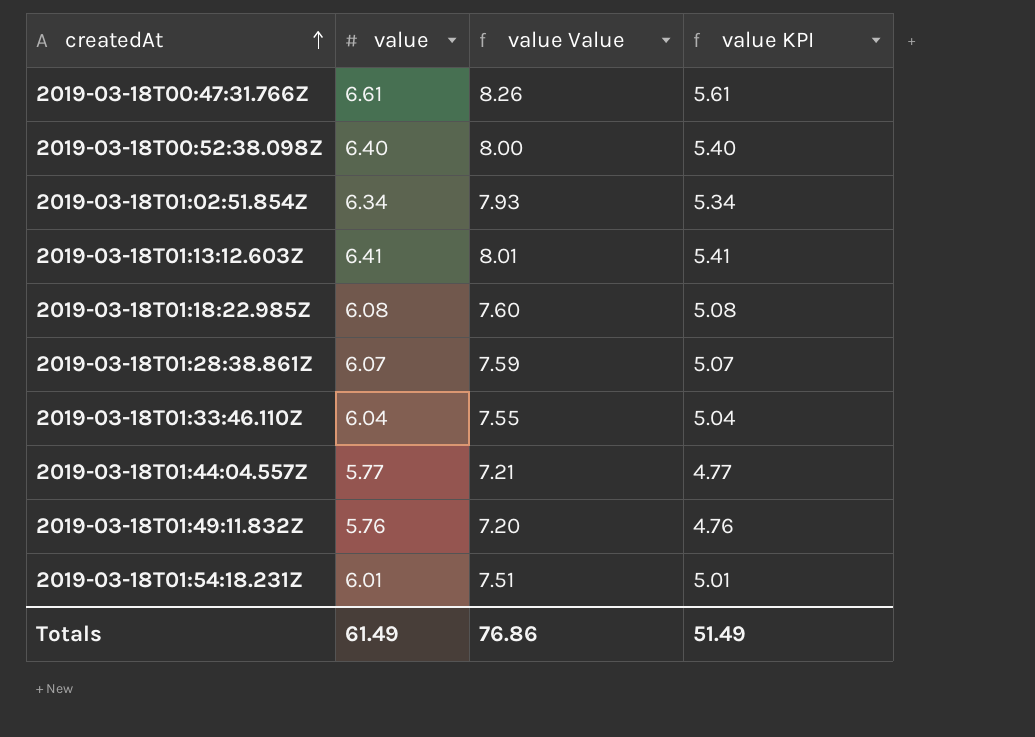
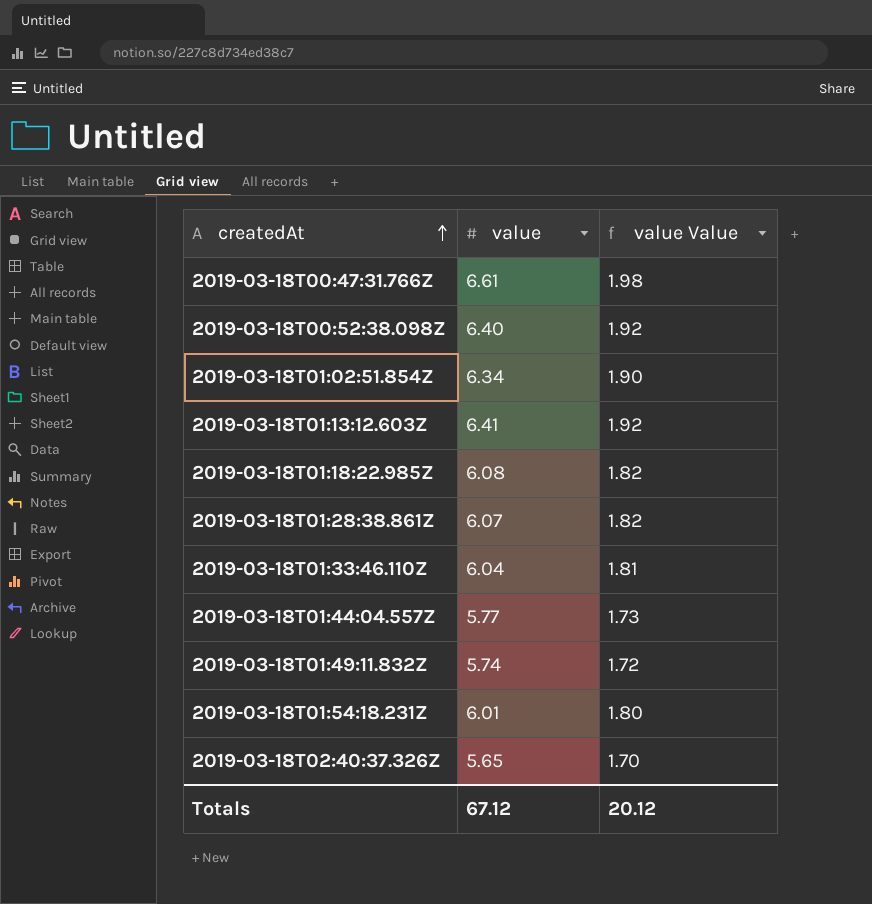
column value KPI | formula: [value] - 1 -> none
column value Value | formula: [value] * 1.25 -> [value] * 0.3
2019-03-18T01:49:11.832Z | value: 5.76 -> 5.74
row 2019-03-18T02:40:37.326Z: none -> 5.65 | 1.70
Totals | value: 61.49 -> 67.12
Totals | value Value: 76.86 -> 20.12

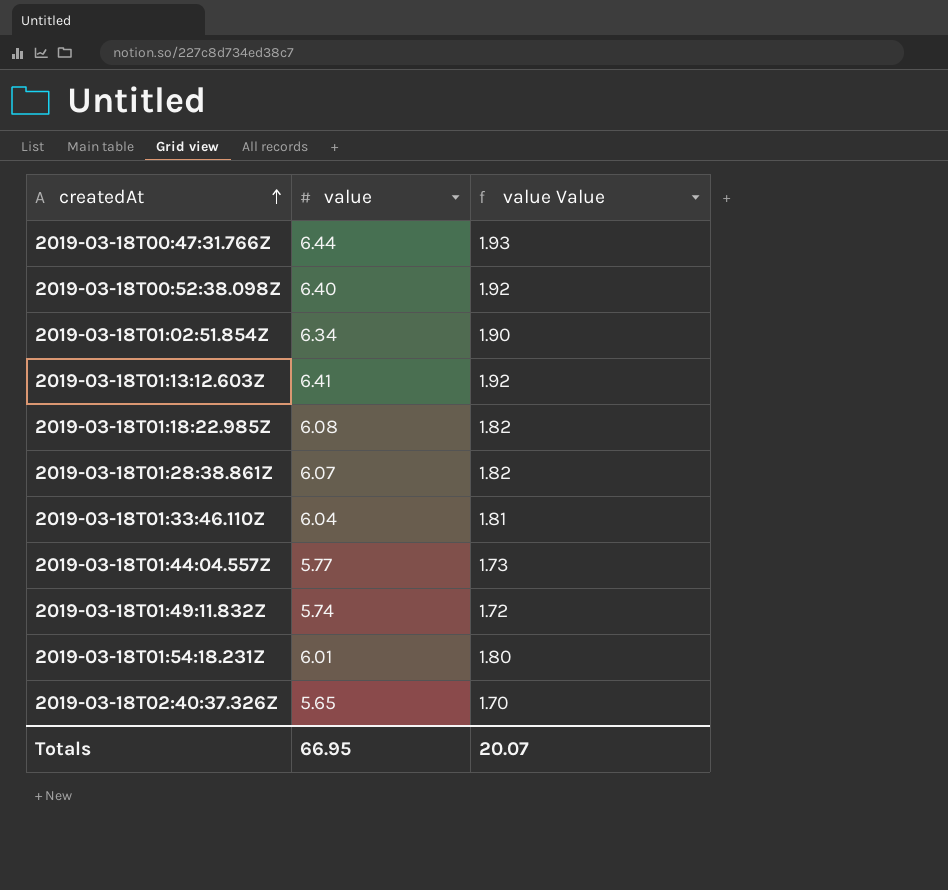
2019-03-18T00:47:31.766Z | value: 6.61 -> 6.44
2019-03-18T00:47:31.766Z | value Value: 1.98 -> 1.93
Totals | value: 67.12 -> 66.95
Totals | value Value: 20.12 -> 20.07

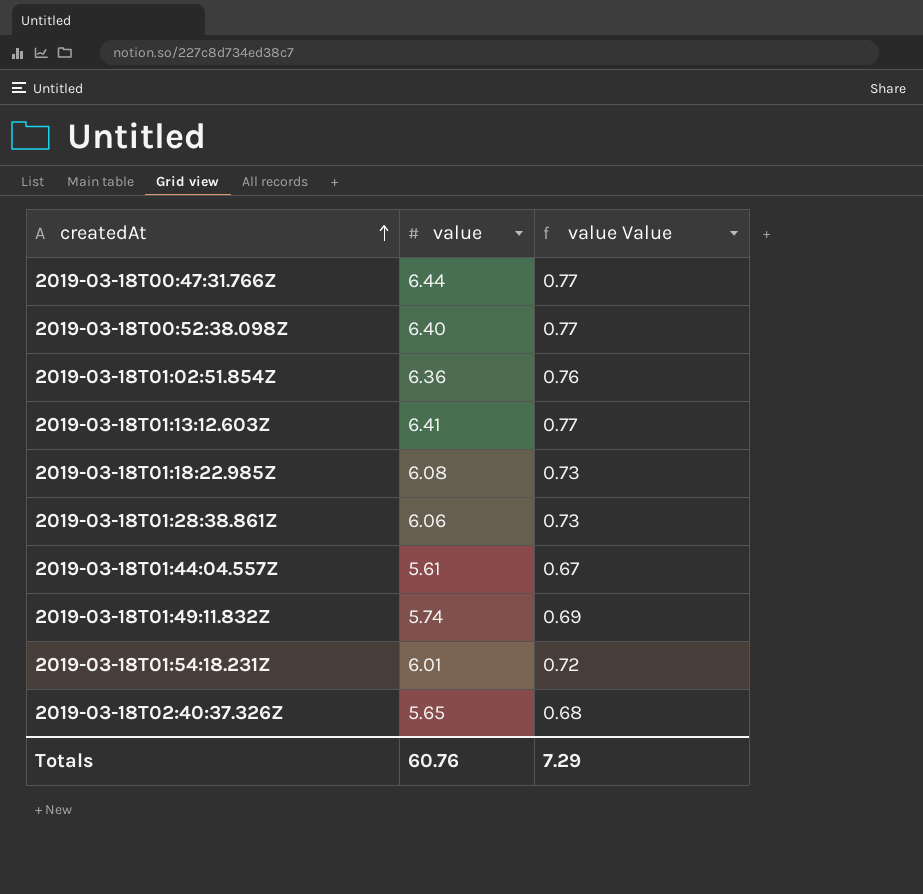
column value Value | formula: [value] * 0.3 -> [value] * 0.12
row 2019-03-18T01:33:46.110Z: 6.04 | 1.81 -> none
2019-03-18T01:02:51.854Z | value: 6.34 -> 6.36
2019-03-18T01:28:38.861Z | value: 6.07 -> 6.06
2019-03-18T01:44:04.557Z | value: 5.77 -> 5.61
Totals | value: 66.95 -> 60.76
Totals | value Value: 20.07 -> 7.29

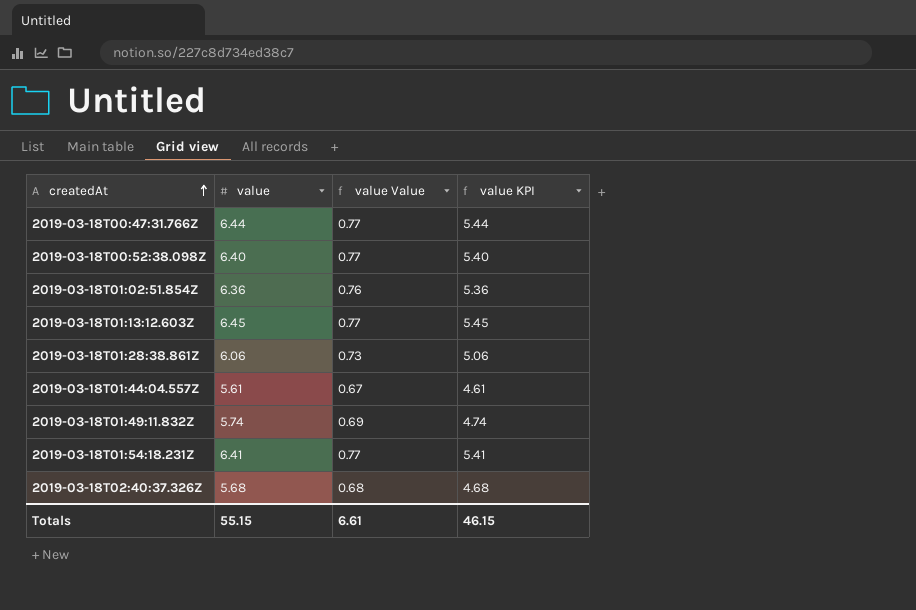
column value KPI | formula: none -> [value] - 1
row 2019-03-18T01:18:22.985Z: 6.08 | 0.73 -> none
2019-03-18T01:13:12.603Z | value: 6.41 -> 6.45
2019-03-18T01:54:18.231Z | value: 6.01 -> 6.41
2019-03-18T01:54:18.231Z | value Value: 0.72 -> 0.77
2019-03-18T02:40:37.326Z | value: 5.65 -> 5.68
Totals | value: 60.76 -> 55.15
Totals | value Value: 7.29 -> 6.61

